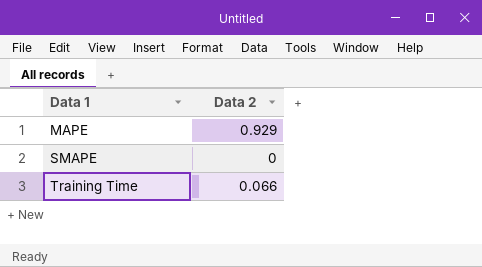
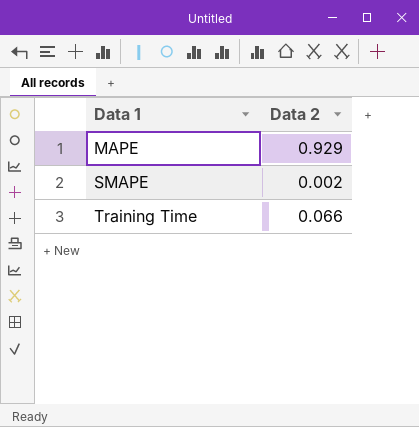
SMAPE | Data 2: 0 -> 0.002

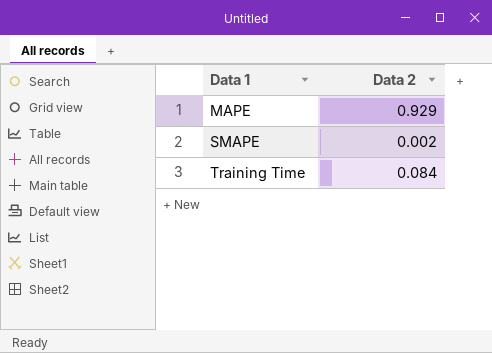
Training Time | Data 2: 0.066 -> 0.084

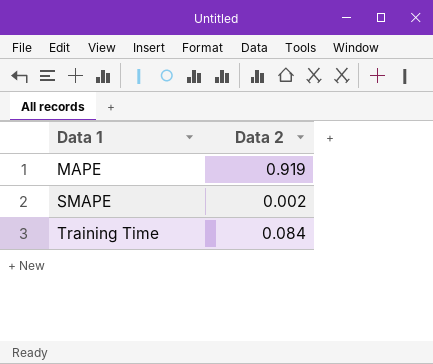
MAPE | Data 2: 0.929 -> 0.919

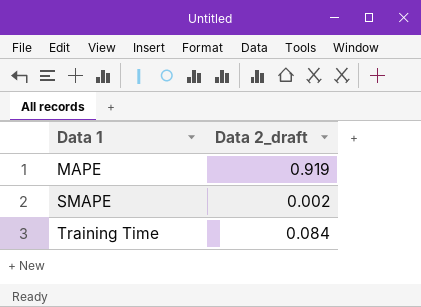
column name: Data 2 -> Data 2_draft

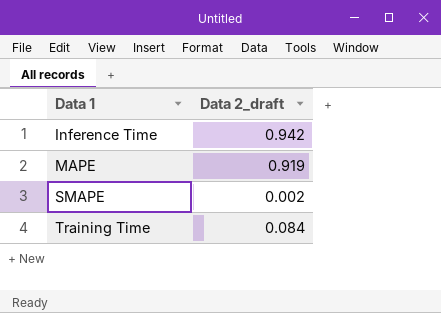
row Inference Time: none -> 0.942

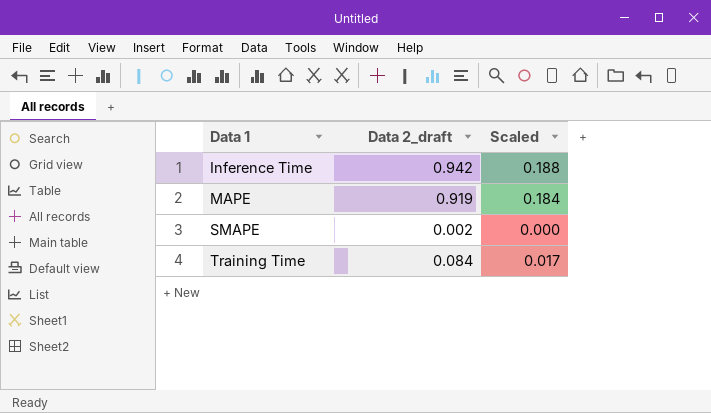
column Scaled | formula: none -> [Data 2_draft] * 0.2

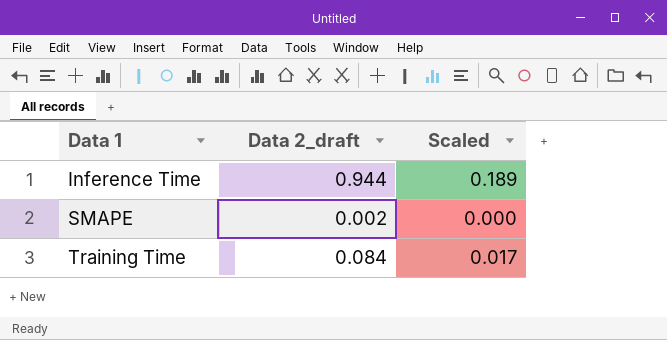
row MAPE: 0.919 | 0.184 -> none
Inference Time | Data 2_draft: 0.942 -> 0.944
Inference Time | Scaled: 0.188 -> 0.189

